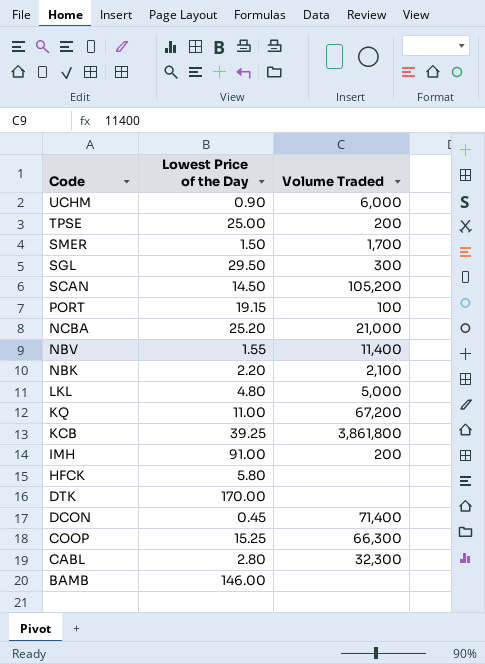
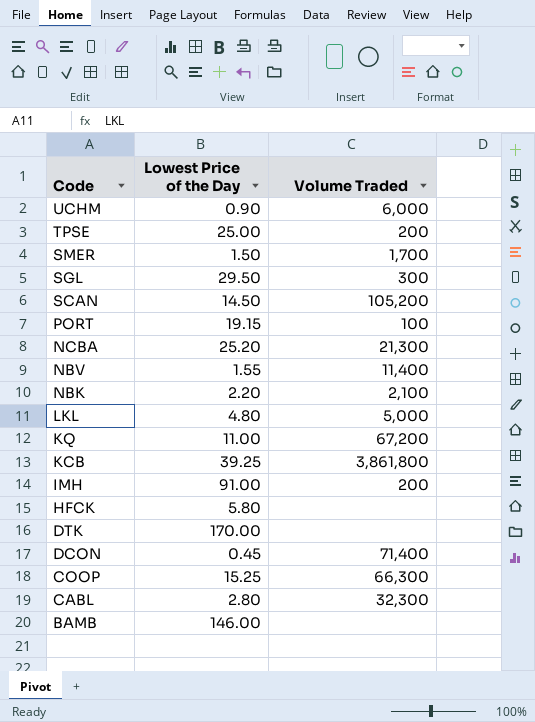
NCBA | Volume Traded: 21,000 -> 21,300

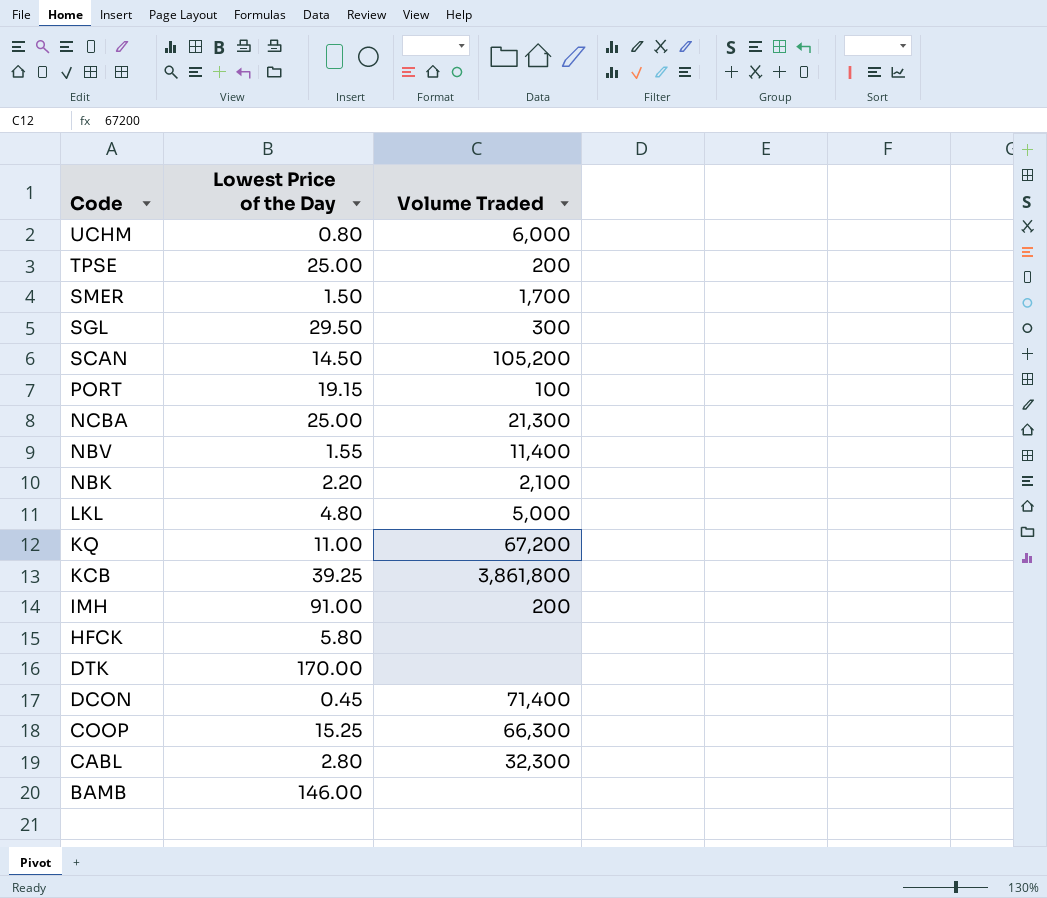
UCHM | Lowest Price of the Day: 0.90 -> 0.80
NCBA | Lowest Price of the Day: 25.20 -> 25.00

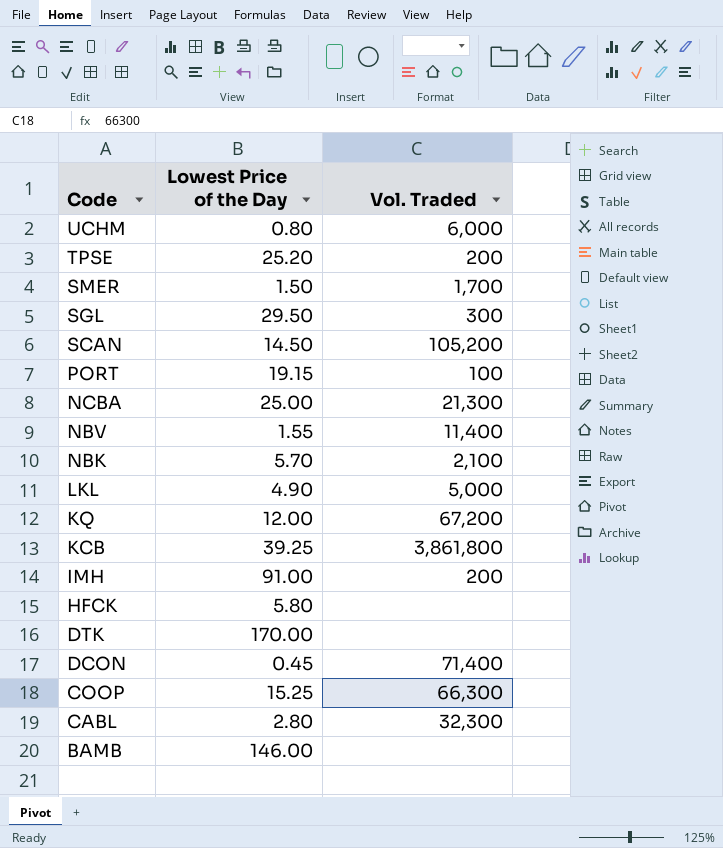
column name: Volume Traded -> Vol. Traded
TPSE | Lowest Price of the Day: 25.00 -> 25.20
NBK | Lowest Price of the Day: 2.20 -> 5.70
LKL | Lowest Price of the Day: 4.80 -> 4.90
KQ | Lowest Price of the Day: 11.00 -> 12.00

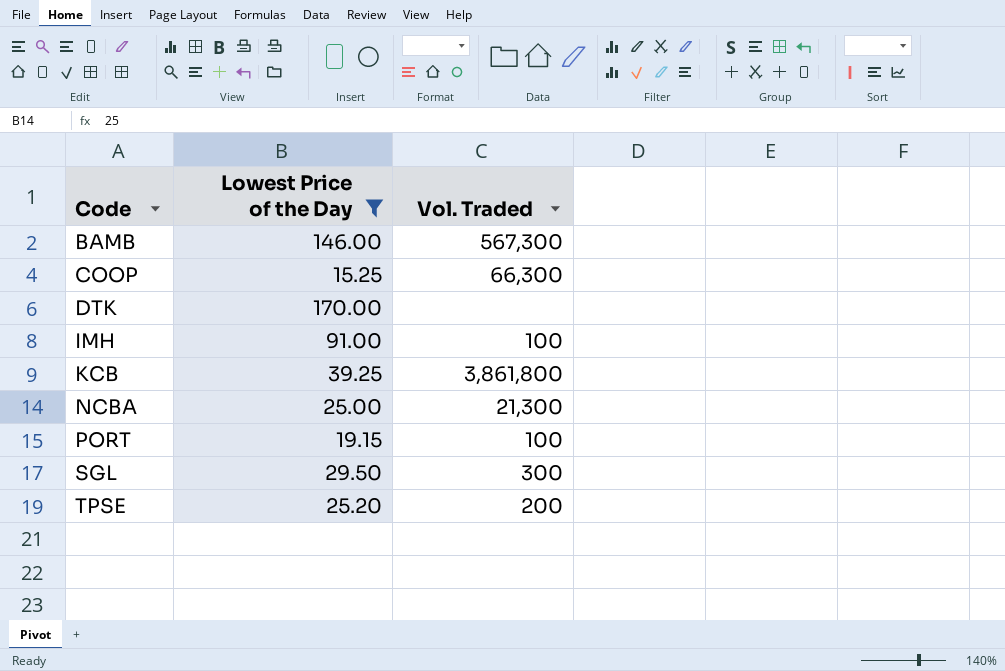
filter: none -> Lowest Price of the Day >= 15.25
row order: Code descending -> Code ascending
BAMB | Vol. Traded: none -> 567,300
IMH | Vol. Traded: 200 -> 100

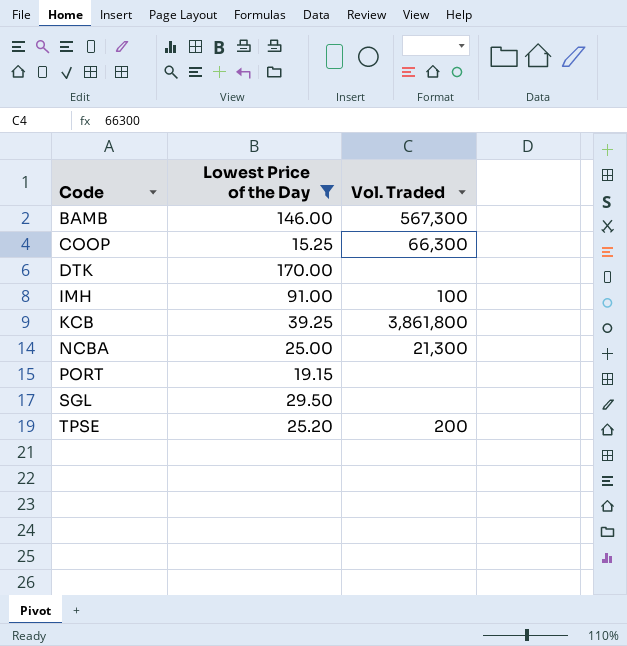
PORT | Vol. Traded: 100 -> none
SGL | Vol. Traded: 300 -> none

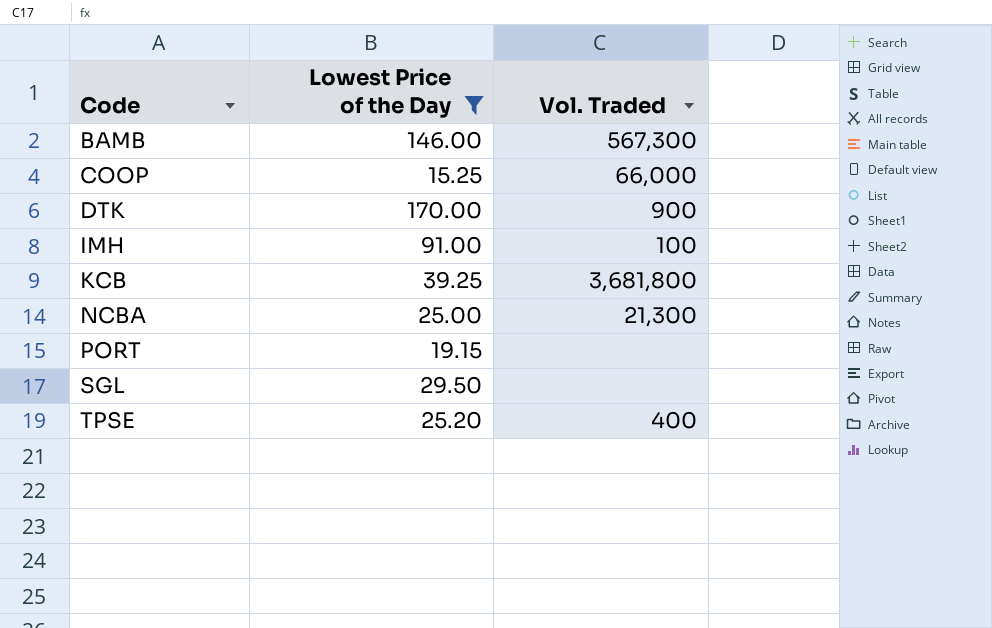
COOP | Vol. Traded: 66,300 -> 66,000
DTK | Vol. Traded: none -> 900
KCB | Vol. Traded: 3,861,800 -> 3,681,800
TPSE | Vol. Traded: 200 -> 400

